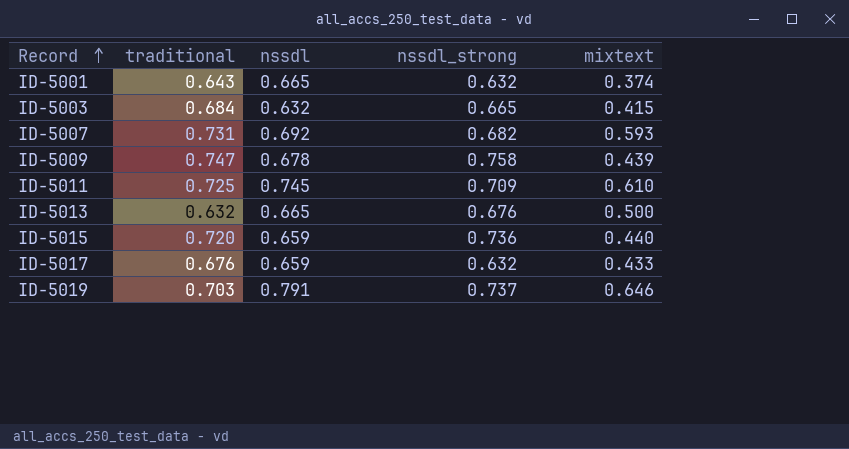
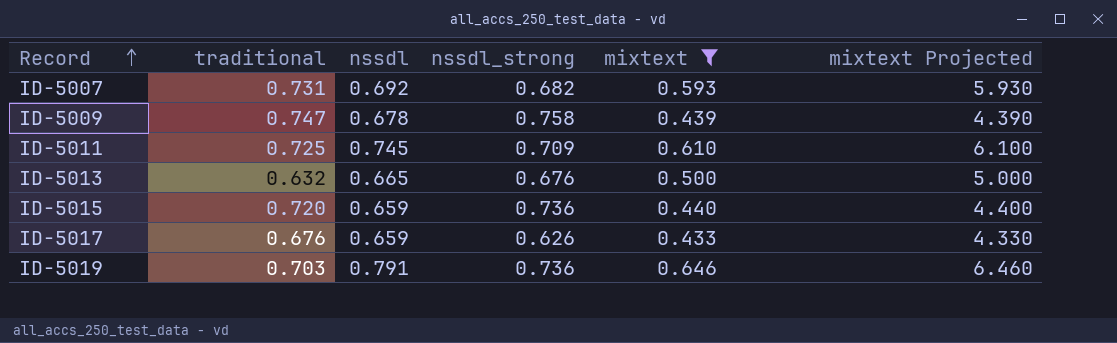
filter: none -> mixtext >= 0.433
column mixtext Projected | formula: none -> [mixtext] * 10
ID-5017 | nssdl_strong: 0.632 -> 0.626
ID-5019 | nssdl_strong: 0.737 -> 0.736

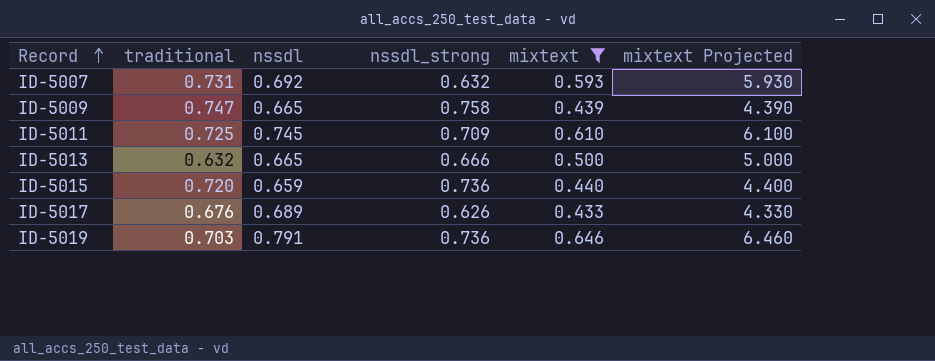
ID-5007 | nssdl_strong: 0.682 -> 0.632
ID-5009 | nssdl: 0.678 -> 0.665
ID-5013 | nssdl_strong: 0.676 -> 0.666
ID-5017 | nssdl: 0.659 -> 0.689

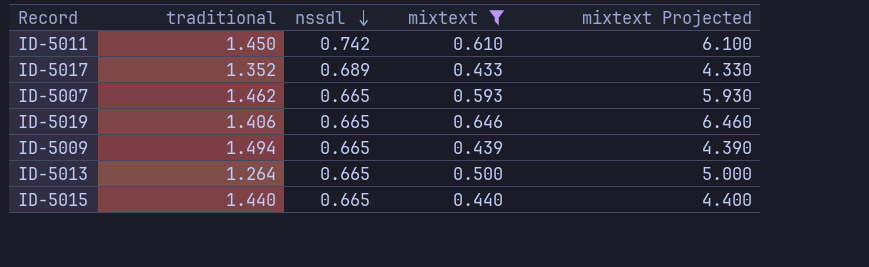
row order: Record ascending -> nssdl descending
column nssdl_strong | position: 4 -> none
ID-5011 | traditional: 0.725 -> 1.450
ID-5011 | nssdl: 0.745 -> 0.742
ID-5017 | traditional: 0.676 -> 1.352
ID-5007 | traditional: 0.731 -> 1.462
ID-5007 | nssdl: 0.692 -> 0.665
ID-5019 | traditional: 0.703 -> 1.406
ID-5019 | nssdl: 0.791 -> 0.665
ID-5009 | traditional: 0.747 -> 1.494
ID-5013 | traditional: 0.632 -> 1.264
ID-5015 | traditional: 0.720 -> 1.440
ID-5015 | nssdl: 0.659 -> 0.665

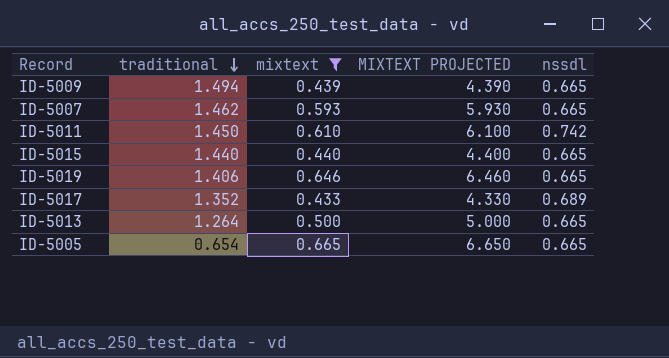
row order: nssdl descending -> traditional descending
column name: mixtext Projected -> MIXTEXT PROJECTED
column nssdl | position: 3 -> 5
row ID-5005: none -> 0.654 | 0.665 | 6.650 | 0.665

